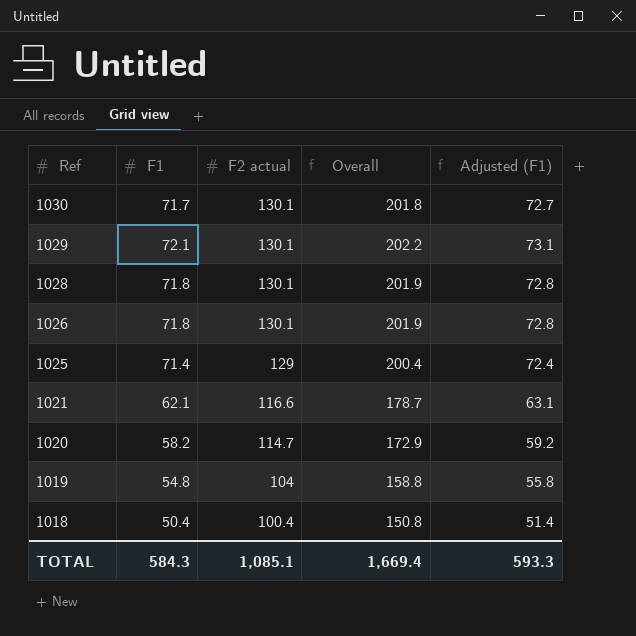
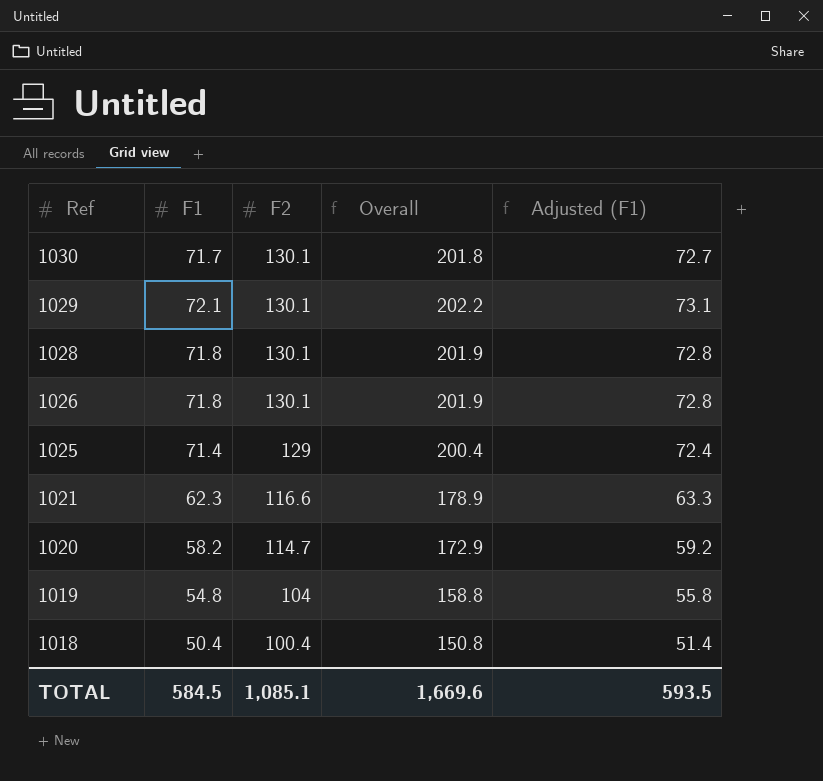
column name: F2 actual -> F2
1021 | F1: 62.1 -> 62.3
1021 | Overall: 178.7 -> 178.9
1021 | Adjusted (F1): 63.1 -> 63.3
TOTAL | F1: 584.3 -> 584.5
TOTAL | Overall: 1,669.4 -> 1,669.6
TOTAL | Adjusted (F1): 593.3 -> 593.5

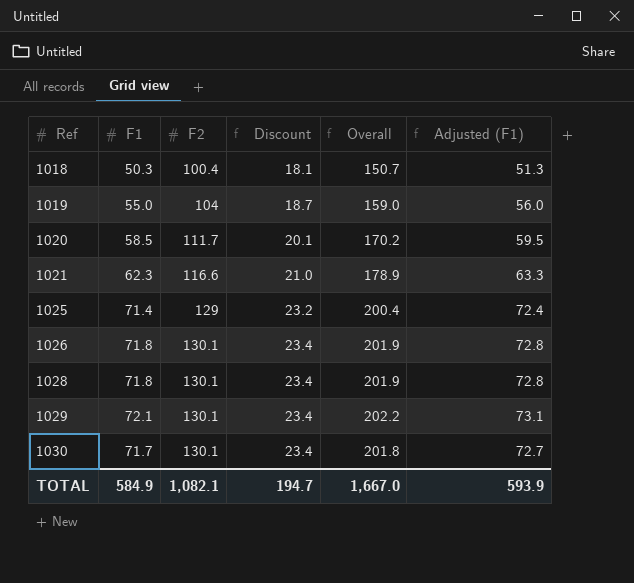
row order: Ref descending -> Ref ascending
column Discount | formula: none -> [F2] * 0.18
1018 | F1: 50.4 -> 50.3
1018 | Overall: 150.8 -> 150.7
1018 | Adjusted (F1): 51.4 -> 51.3
1019 | F1: 54.8 -> 55.0
1019 | Overall: 158.8 -> 159.0
1019 | Adjusted (F1): 55.8 -> 56.0
1020 | F1: 58.2 -> 58.5
1020 | F2: 114.7 -> 111.7
1020 | Overall: 172.9 -> 170.2
1020 | Adjusted (F1): 59.2 -> 59.5
TOTAL | F1: 584.5 -> 584.9
TOTAL | F2: 1,085.1 -> 1,082.1
TOTAL | Overall: 1,669.6 -> 1,667.0
TOTAL | Adjusted (F1): 593.5 -> 593.9

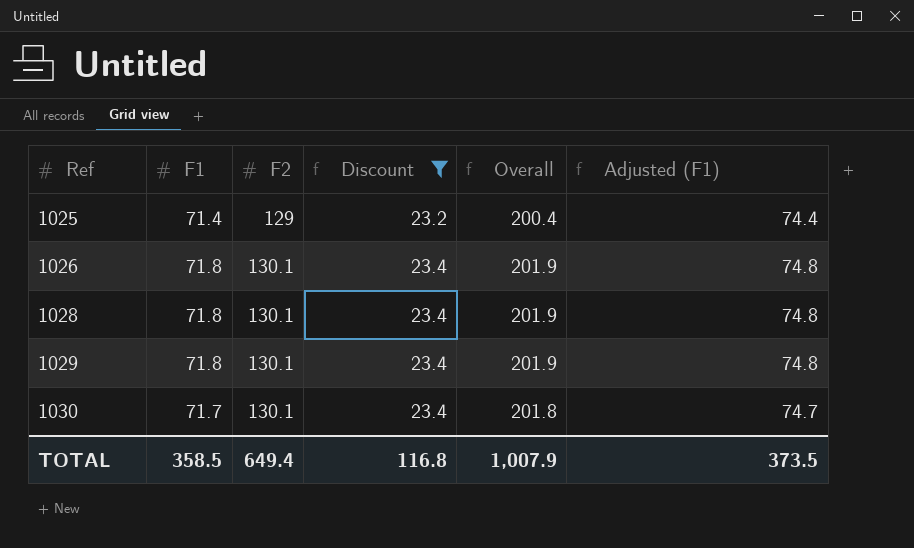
filter: none -> Discount >= 23.2
column Adjusted (F1) | formula: [F1] + 1 -> [F1] + 3
1029 | F1: 72.1 -> 71.8
1029 | Overall: 202.2 -> 201.9
TOTAL | F1: 584.9 -> 358.5
TOTAL | F2: 1,082.1 -> 649.4
TOTAL | Discount: 194.7 -> 116.8
TOTAL | Overall: 1,667.0 -> 1,007.9
TOTAL | Adjusted (F1): 593.9 -> 373.5

